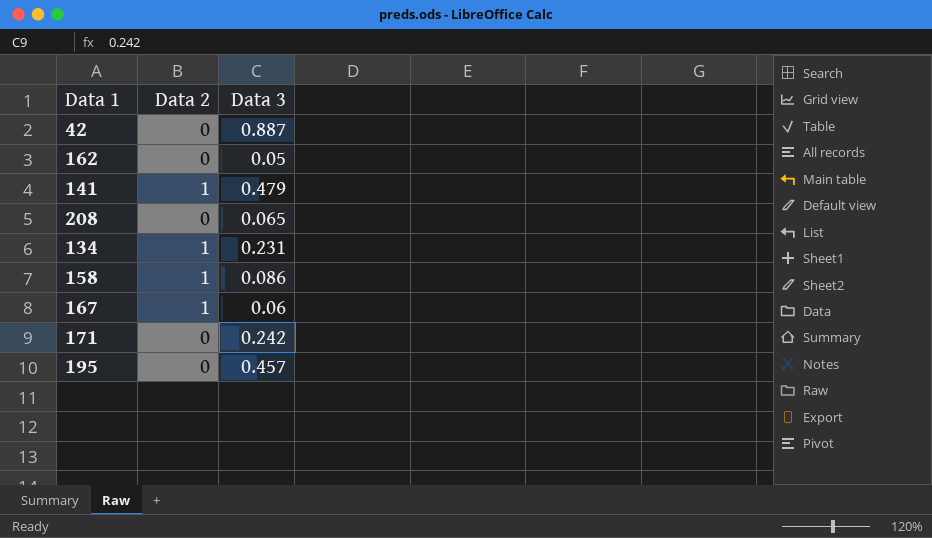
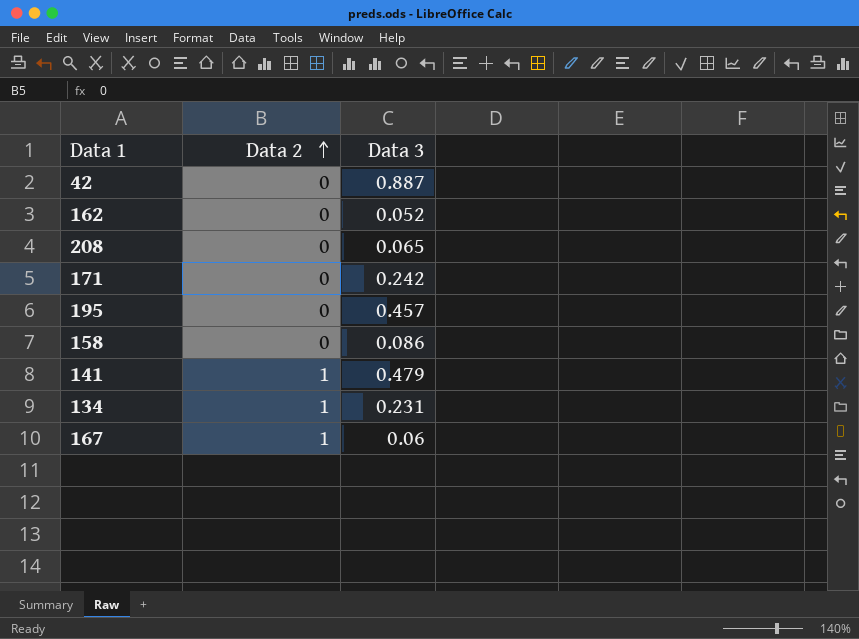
row order: none -> Data 2 ascending
162 | Data 3: 0.05 -> 0.052
158 | Data 2: 1 -> 0

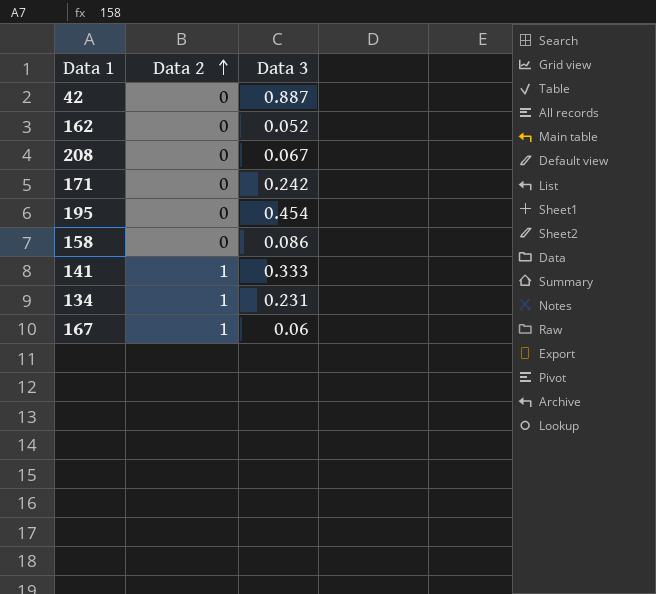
208 | Data 3: 0.065 -> 0.067
195 | Data 3: 0.457 -> 0.454
141 | Data 3: 0.479 -> 0.333

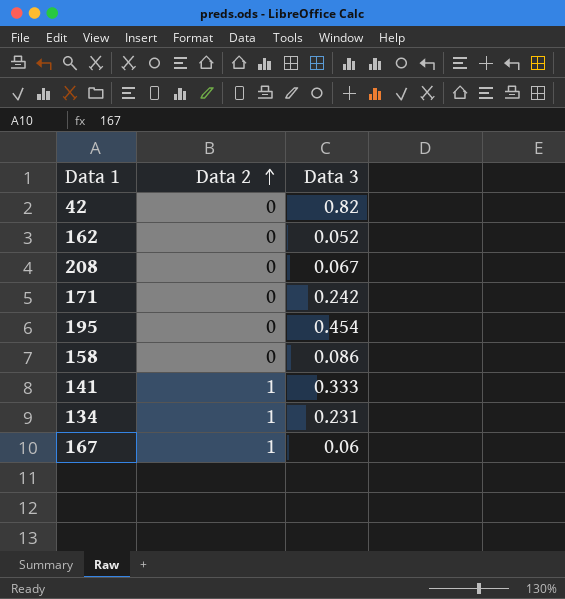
42 | Data 3: 0.887 -> 0.82

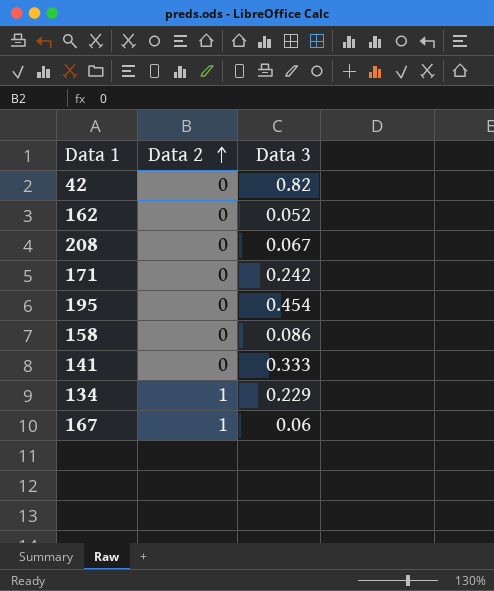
141 | Data 2: 1 -> 0
134 | Data 3: 0.231 -> 0.229

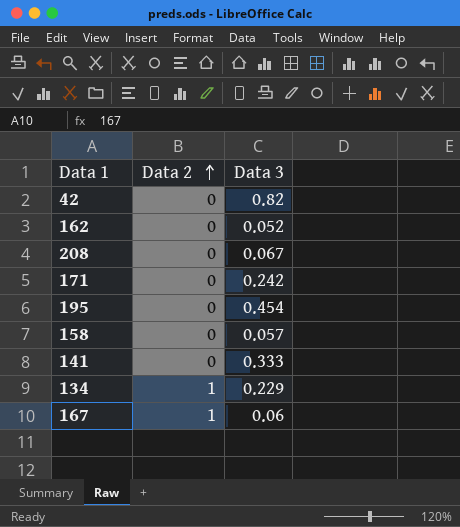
158 | Data 3: 0.086 -> 0.057

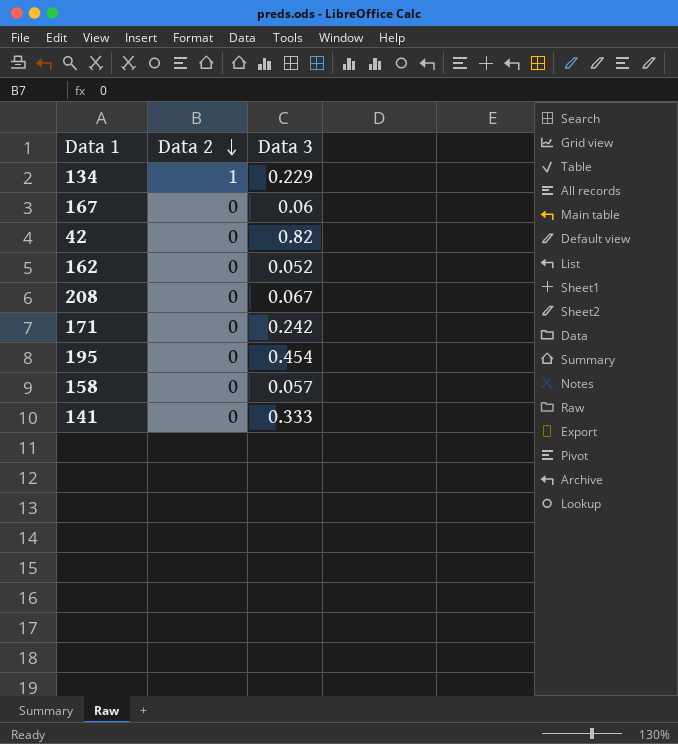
row order: Data 2 ascending -> Data 2 descending
167 | Data 2: 1 -> 0

